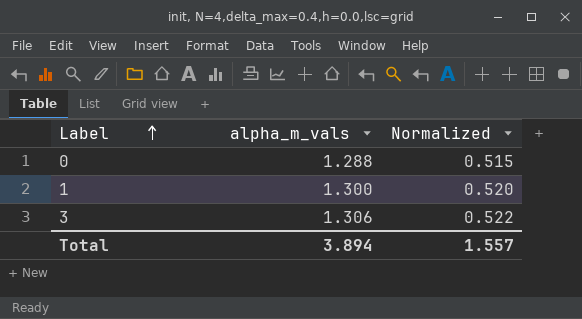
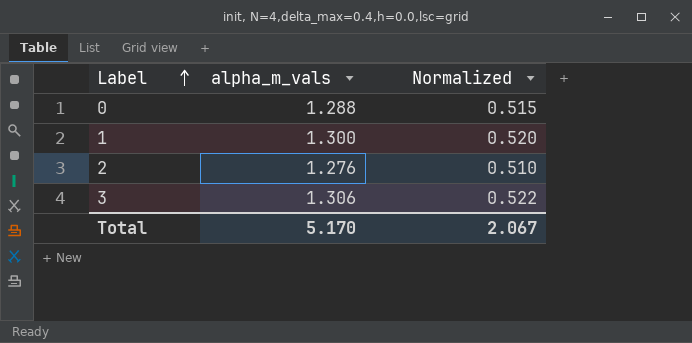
row 2: none -> 1.276 | 0.510
Total | alpha_m_vals: 3.894 -> 5.170
Total | Normalized: 1.557 -> 2.067

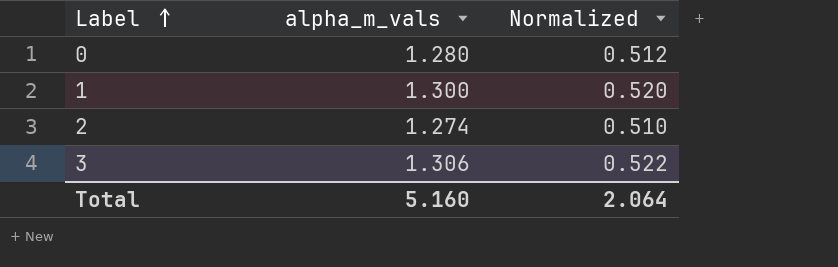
0 | alpha_m_vals: 1.288 -> 1.280
0 | Normalized: 0.515 -> 0.512
2 | alpha_m_vals: 1.276 -> 1.274
Total | alpha_m_vals: 5.170 -> 5.160
Total | Normalized: 2.067 -> 2.064

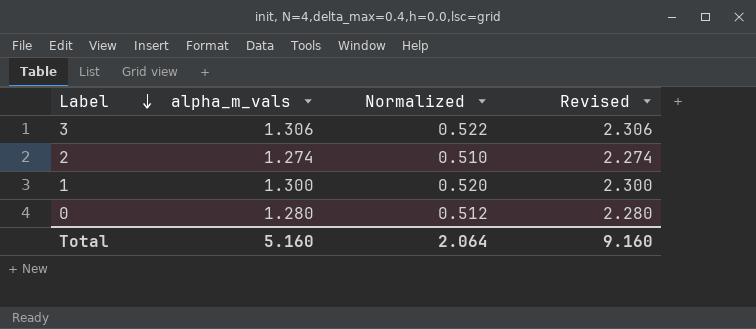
row order: Label ascending -> Label descending
column Revised | formula: none -> [alpha_m_vals] + 1

